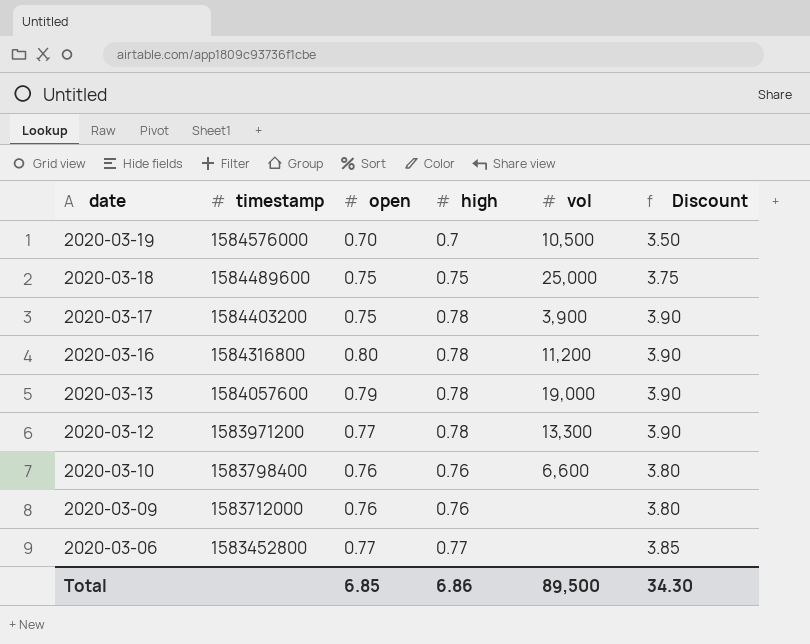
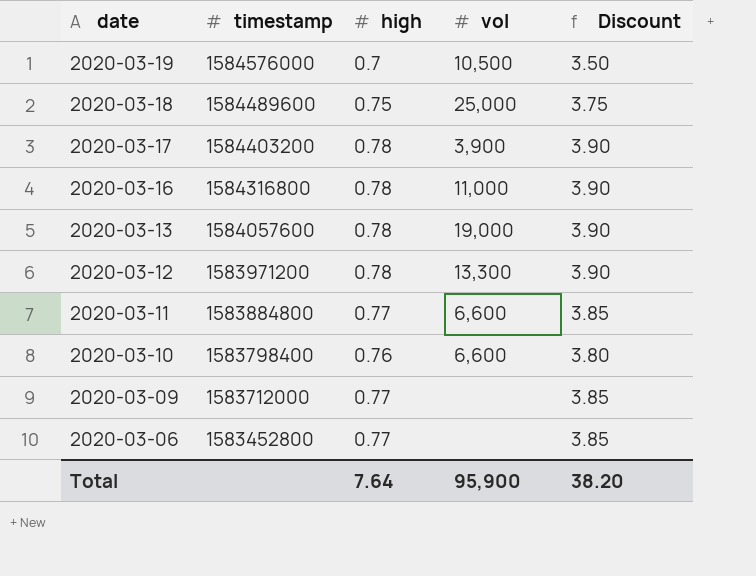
column open | position: 3 -> none
2020-03-16 | vol: 11,200 -> 11,000
row 2020-03-11: none -> 1583884800 | 0.77 | 6,600 | 3.85
2020-03-09 | high: 0.76 -> 0.77
2020-03-09 | Discount: 3.80 -> 3.85
Total | high: 6.86 -> 7.64
Total | vol: 89,500 -> 95,900
Total | Discount: 34.30 -> 38.20

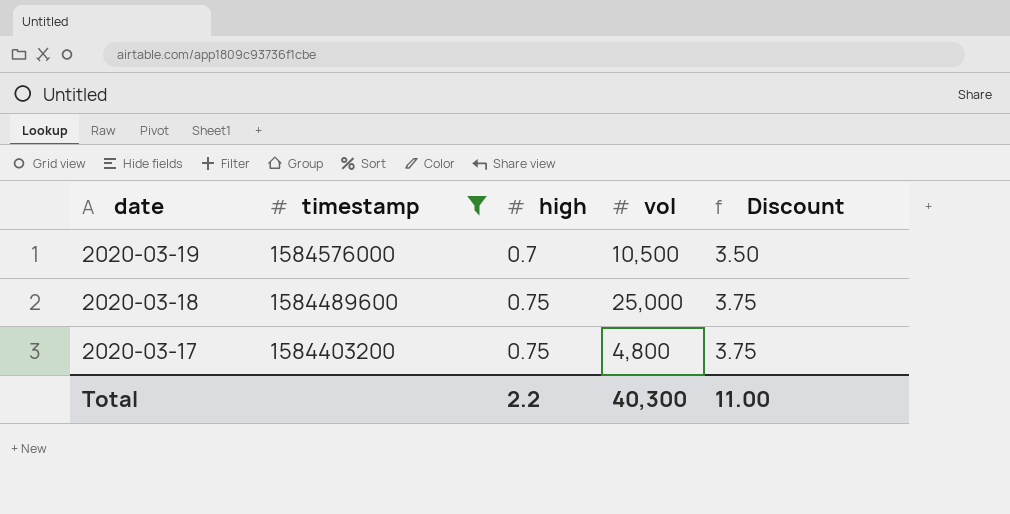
filter: none -> timestamp >= 1584403200
2020-03-17 | high: 0.78 -> 0.75
2020-03-17 | vol: 3,900 -> 4,800
2020-03-17 | Discount: 3.90 -> 3.75
Total | high: 7.64 -> 2.2
Total | vol: 95,900 -> 40,300
Total | Discount: 38.20 -> 11.00

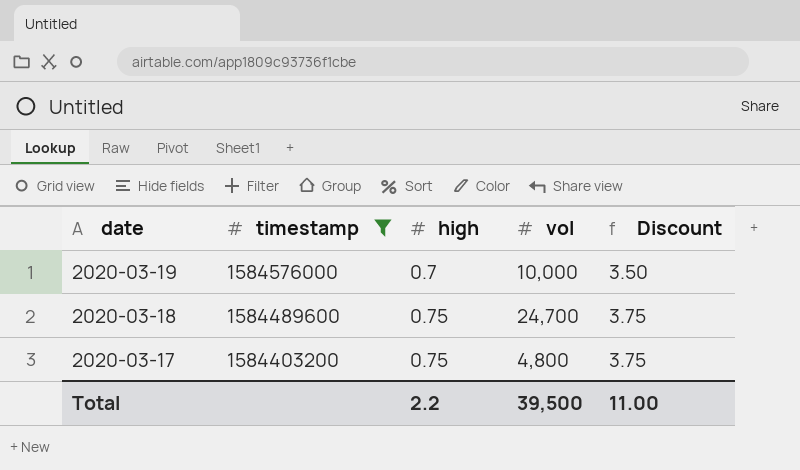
2020-03-19 | vol: 10,500 -> 10,000
2020-03-18 | vol: 25,000 -> 24,700
Total | vol: 40,300 -> 39,500

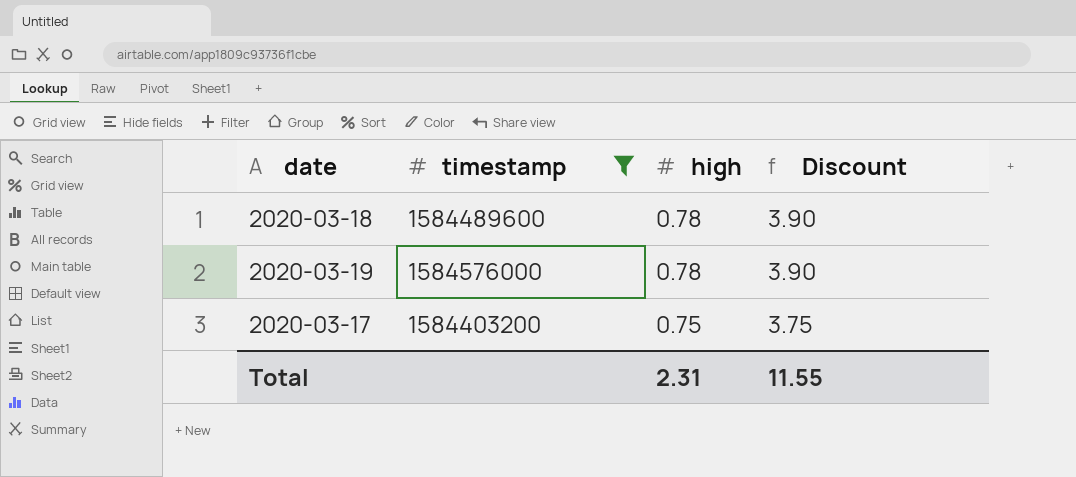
row order: date descending -> high descending
column vol | position: 4 -> none
2020-03-18 | high: 0.75 -> 0.78
2020-03-18 | Discount: 3.75 -> 3.90
2020-03-19 | high: 0.7 -> 0.78
2020-03-19 | Discount: 3.50 -> 3.90
Total | high: 2.2 -> 2.31
Total | Discount: 11.00 -> 11.55

